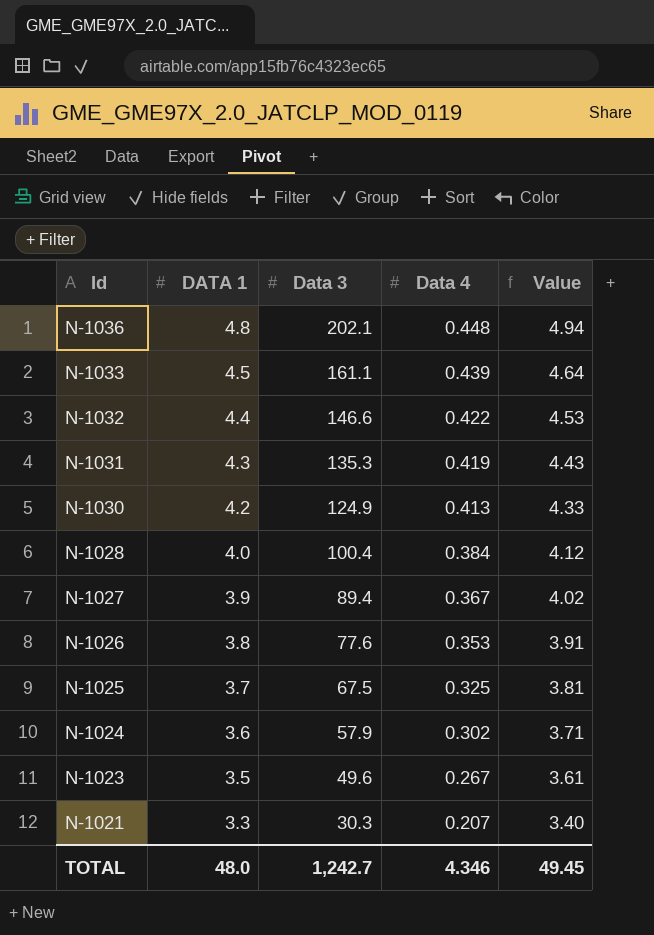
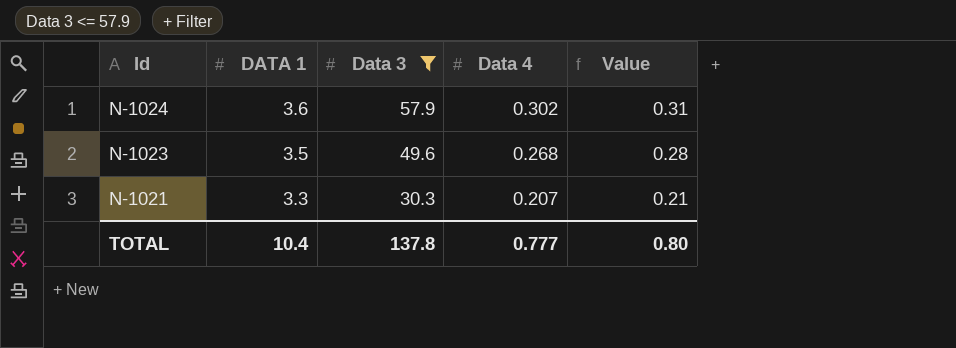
filter: none -> Data 3 <= 57.9
column Value | formula: [DATA 1] * 1.03 -> [Data 4] * 1.03
N-1023 | Data 4: 0.267 -> 0.268
TOTAL | DATA 1: 48.0 -> 10.4
TOTAL | Data 3: 1,242.7 -> 137.8
TOTAL | Data 4: 4.346 -> 0.777
TOTAL | Value: 49.45 -> 0.80

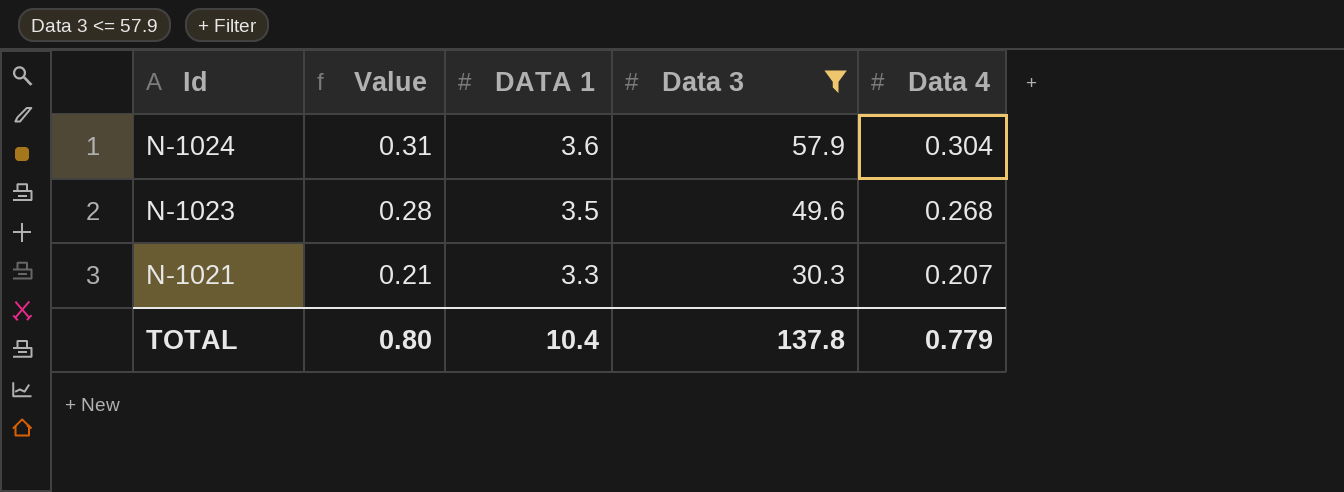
column Value | position: 5 -> 2
N-1024 | Data 4: 0.302 -> 0.304
TOTAL | Data 4: 0.777 -> 0.779

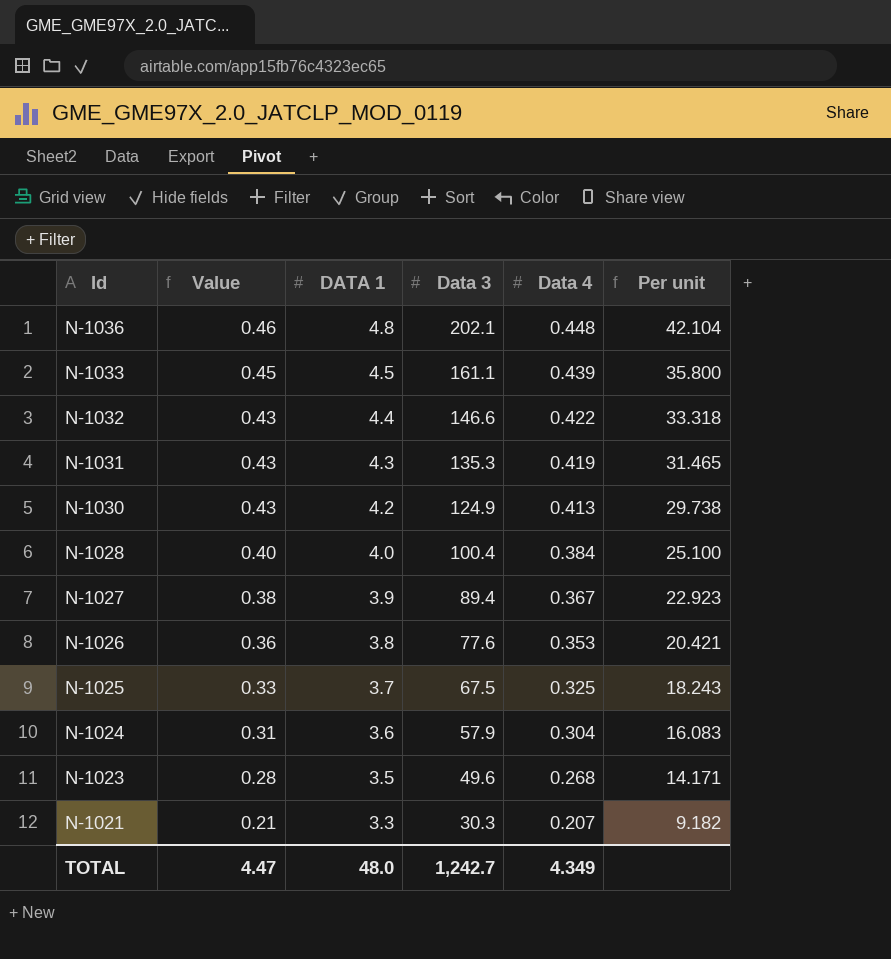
filter: Data 3 <= 57.9 -> none
column Per unit | formula: none -> [Data 3] / [DATA 1]
TOTAL | Value: 0.80 -> 4.47
TOTAL | DATA 1: 10.4 -> 48.0
TOTAL | Data 3: 137.8 -> 1,242.7
TOTAL | Data 4: 0.779 -> 4.349

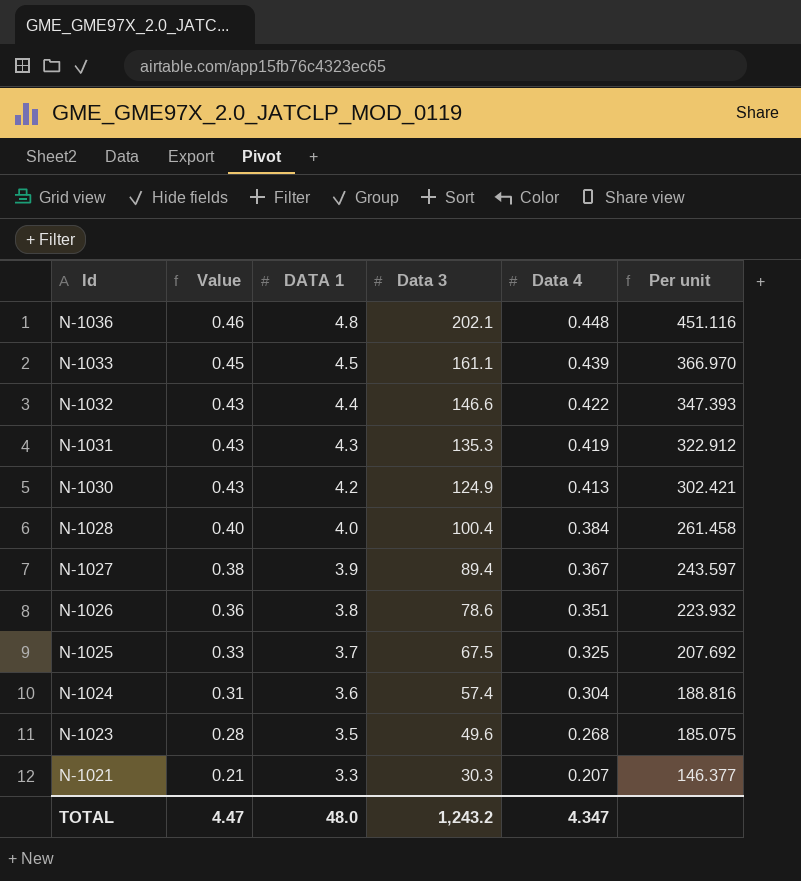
column Per unit | formula: [Data 3] / [DATA 1] -> [Data 3] / [Data 4]
N-1026 | Data 3: 77.6 -> 78.6
N-1026 | Data 4: 0.353 -> 0.351
N-1024 | Data 3: 57.9 -> 57.4
TOTAL | Data 3: 1,242.7 -> 1,243.2
TOTAL | Data 4: 4.349 -> 4.347

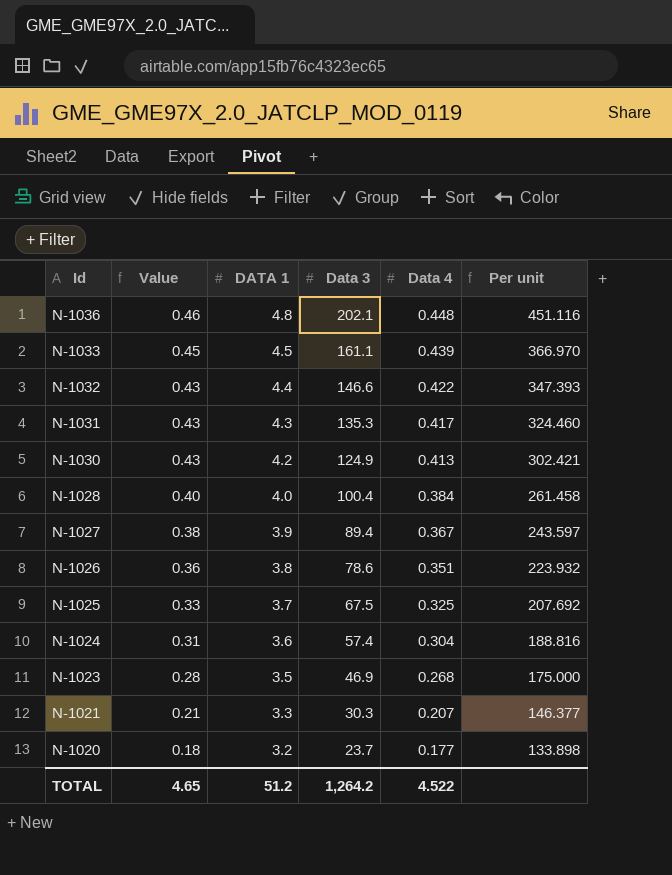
N-1031 | Data 4: 0.419 -> 0.417
N-1031 | Per unit: 322.912 -> 324.460
N-1023 | Data 3: 49.6 -> 46.9
N-1023 | Per unit: 185.075 -> 175.000
row N-1020: none -> 0.18 | 3.2 | 23.7 | 0.177 | 133.898
TOTAL | Value: 4.47 -> 4.65
TOTAL | DATA 1: 48.0 -> 51.2
TOTAL | Data 3: 1,243.2 -> 1,264.2
TOTAL | Data 4: 4.347 -> 4.522

